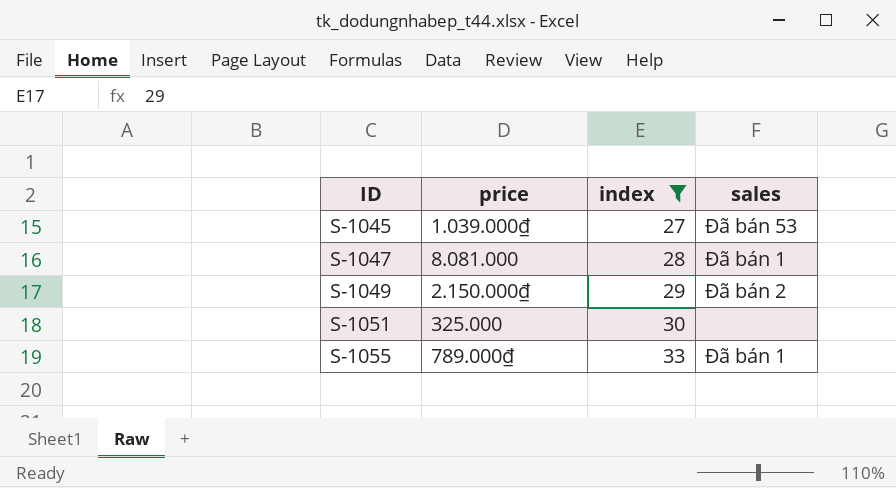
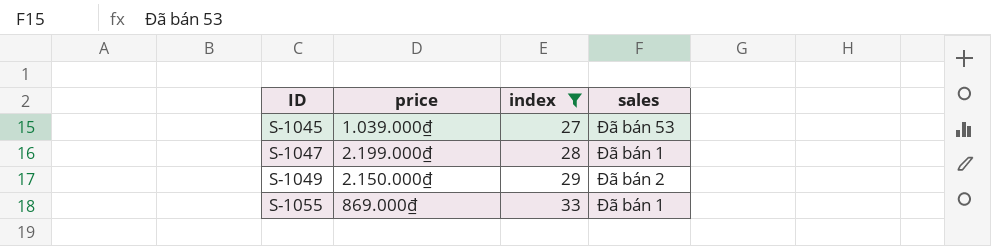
row S-1051: 325.000 | 30 | none -> none
S-1047 | price: 8.081.000 -> 2.199.000₫
S-1055 | price: 789.000₫ -> 869.000₫

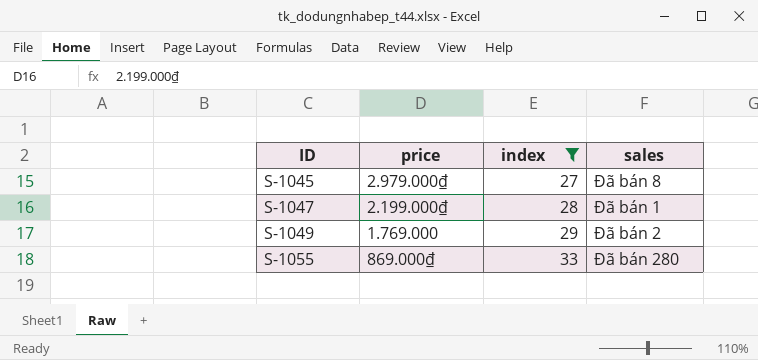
S-1045 | price: 1.039.000₫ -> 2.979.000₫
S-1045 | sales: Đã bán 53 -> Đã bán 8
S-1049 | price: 2.150.000₫ -> 1.769.000
S-1055 | sales: Đã bán 1 -> Đã bán 280

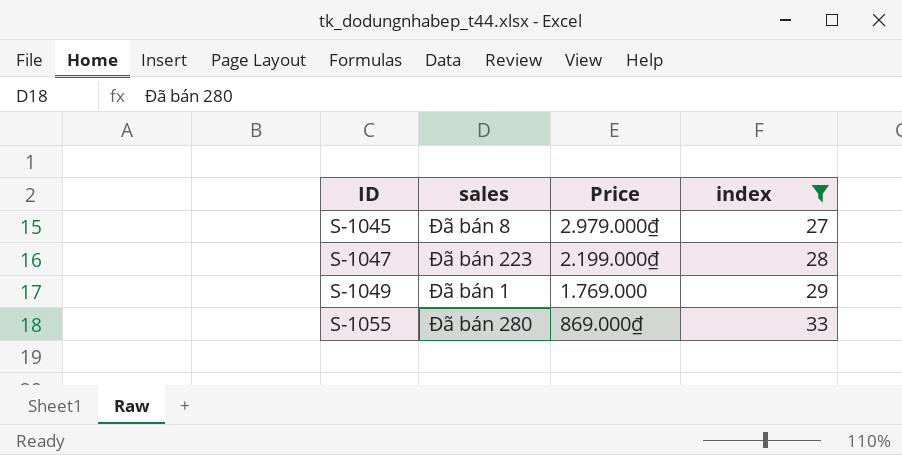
column sales | position: 4 -> 2
column name: price -> Price
S-1047 | sales: Đã bán 1 -> Đã bán 223
S-1049 | sales: Đã bán 2 -> Đã bán 1

